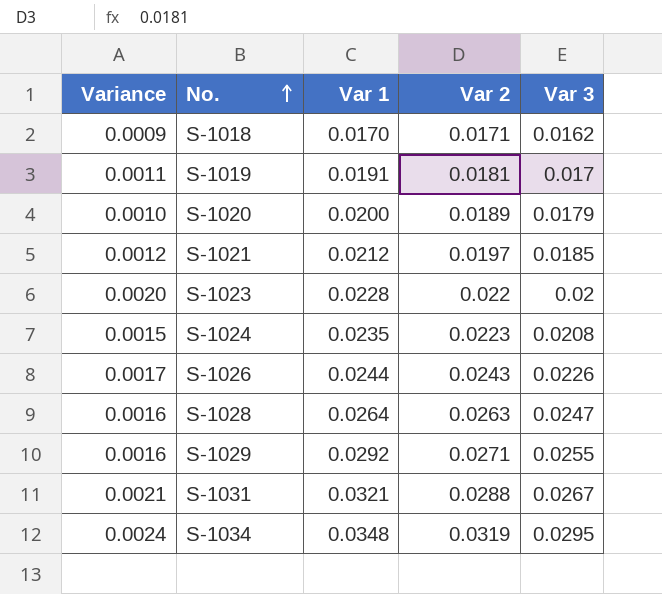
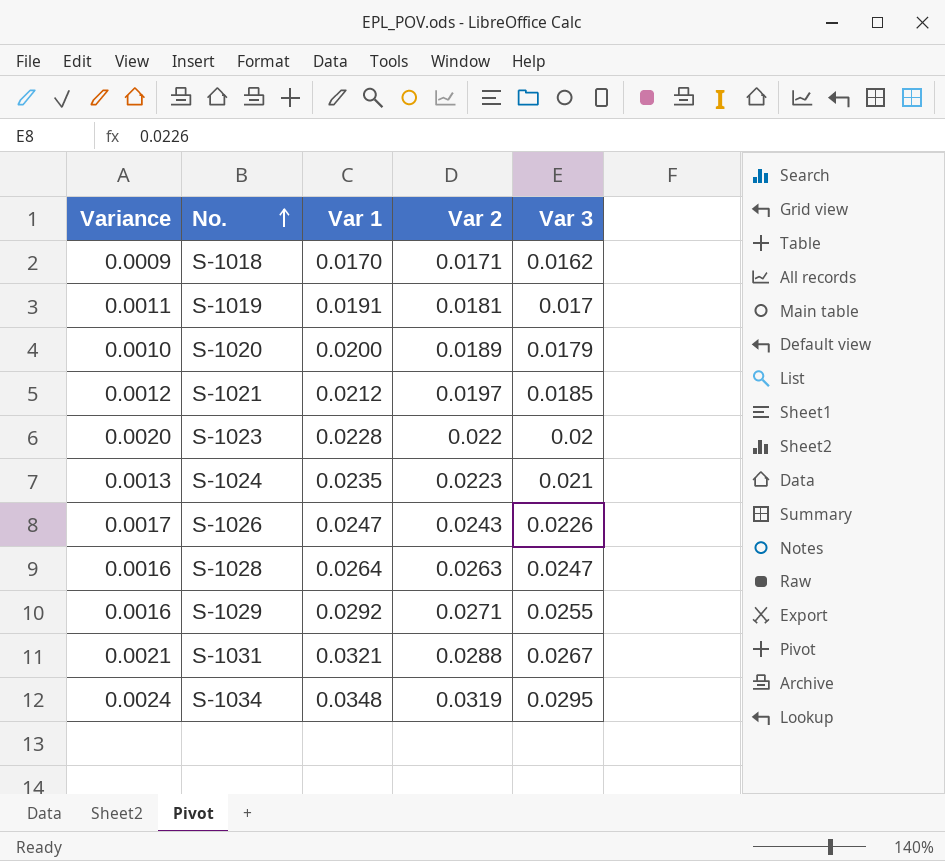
S-1024 | Variance: 0.0015 -> 0.0013
S-1024 | Var 3: 0.0208 -> 0.021
S-1026 | Var 1: 0.0244 -> 0.0247

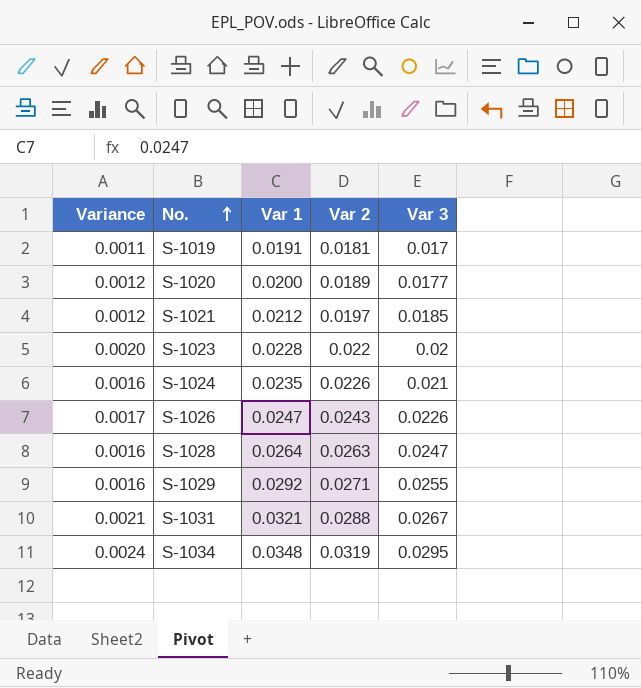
row S-1018: 0.0009 | 0.0170 | 0.0171 | 0.0162 -> none
S-1020 | Variance: 0.0010 -> 0.0012
S-1020 | Var 3: 0.0179 -> 0.0177
S-1024 | Variance: 0.0013 -> 0.0016
S-1024 | Var 2: 0.0223 -> 0.0226

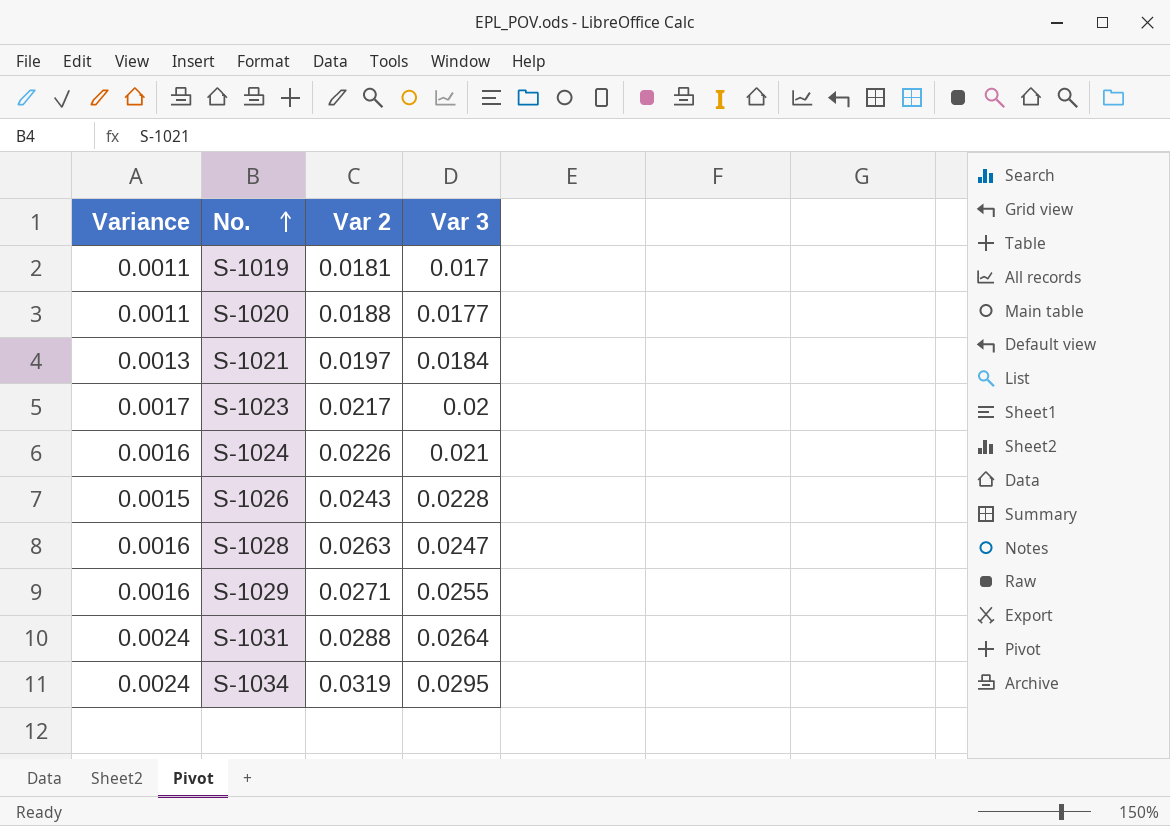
column Var 1 | position: 3 -> none
S-1020 | Variance: 0.0012 -> 0.0011
S-1020 | Var 2: 0.0189 -> 0.0188
S-1021 | Variance: 0.0012 -> 0.0013
S-1021 | Var 3: 0.0185 -> 0.0184
S-1023 | Variance: 0.0020 -> 0.0017
S-1023 | Var 2: 0.022 -> 0.0217
S-1026 | Variance: 0.0017 -> 0.0015
S-1026 | Var 3: 0.0226 -> 0.0228
S-1031 | Variance: 0.0021 -> 0.0024
S-1031 | Var 3: 0.0267 -> 0.0264

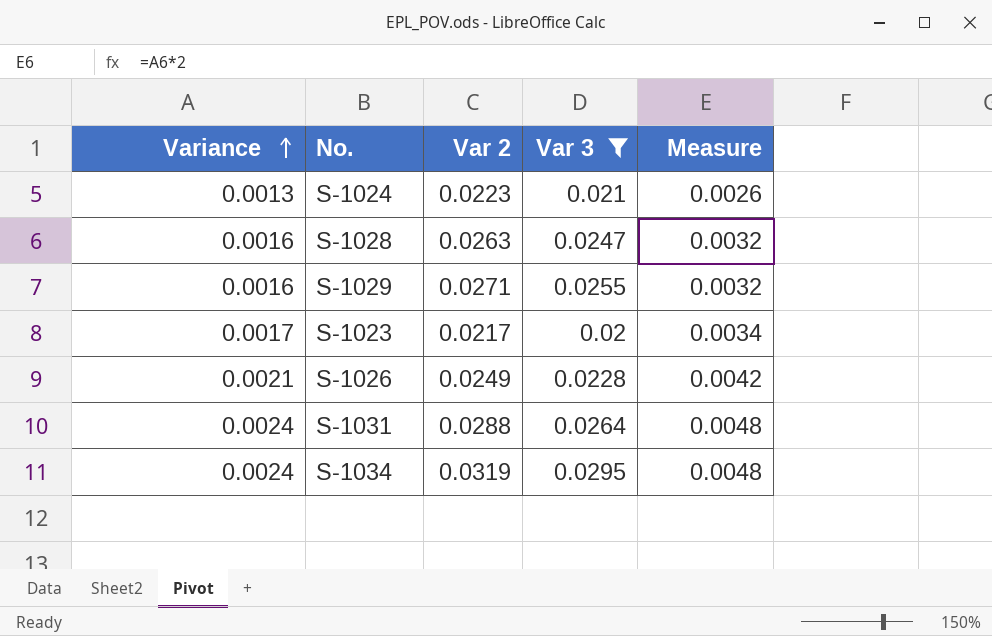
filter: none -> Var 3 >= 0.02
row order: No. ascending -> Variance ascending
column Measure | formula: none -> [Variance] * 2
S-1024 | Variance: 0.0016 -> 0.0013
S-1024 | Var 2: 0.0226 -> 0.0223
S-1026 | Variance: 0.0015 -> 0.0021
S-1026 | Var 2: 0.0243 -> 0.0249

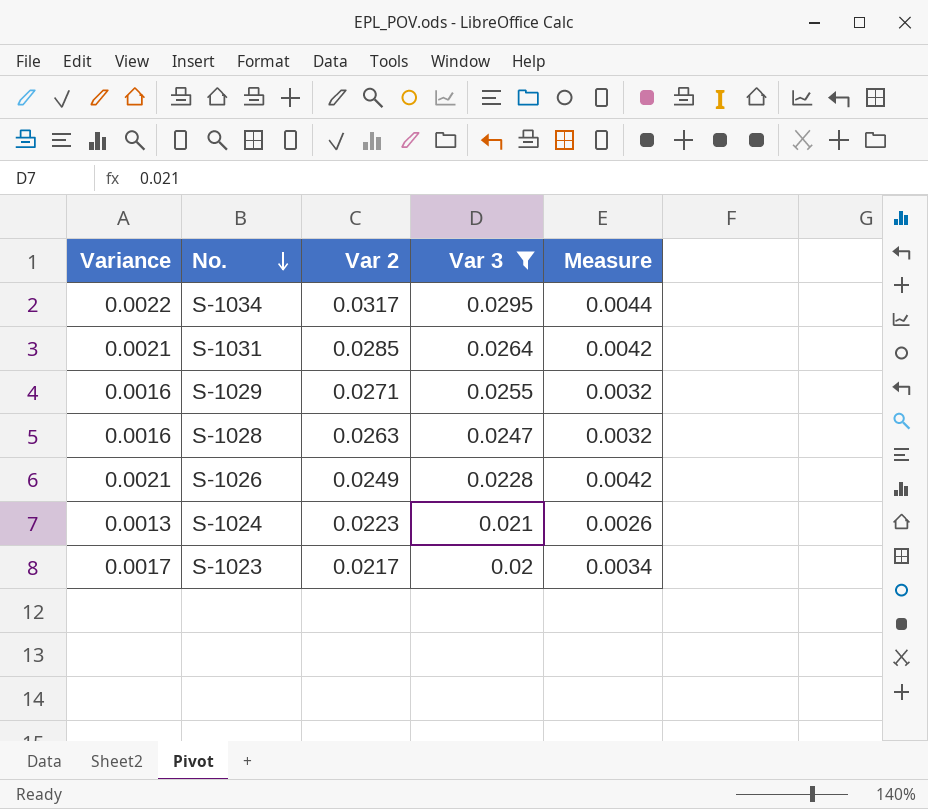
row order: Variance ascending -> No. descending
S-1034 | Variance: 0.0024 -> 0.0022
S-1034 | Var 2: 0.0319 -> 0.0317
S-1034 | Measure: 0.0048 -> 0.0044
S-1031 | Variance: 0.0024 -> 0.0021
S-1031 | Var 2: 0.0288 -> 0.0285
S-1031 | Measure: 0.0048 -> 0.0042

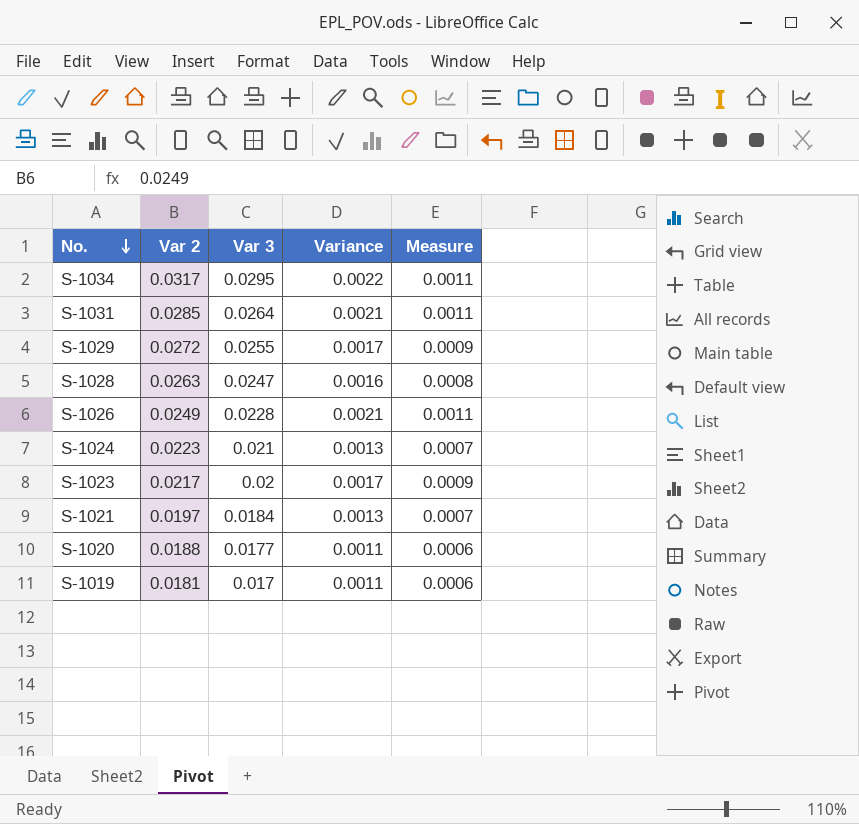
filter: Var 3 >= 0.02 -> none
column Variance | position: 1 -> 4
column Measure | formula: [Variance] * 2 -> [Variance] * 0.5
S-1029 | Var 2: 0.0271 -> 0.0272
S-1029 | Variance: 0.0016 -> 0.0017

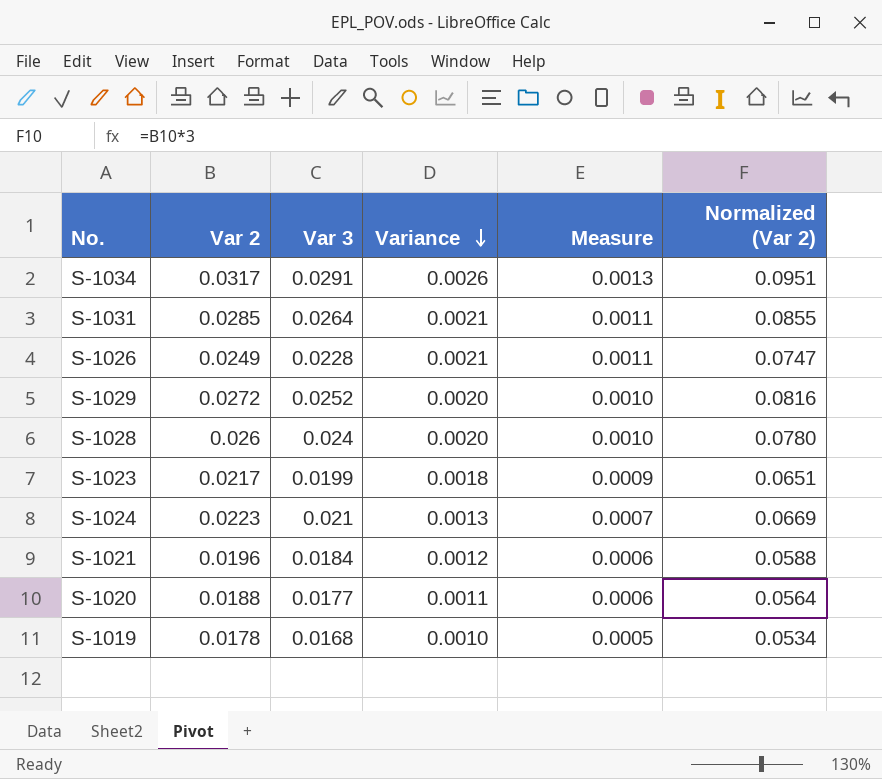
row order: No. descending -> Variance descending
column Normalized (Var 2) | formula: none -> [Var 2] * 3
S-1034 | Var 3: 0.0295 -> 0.0291
S-1034 | Variance: 0.0022 -> 0.0026
S-1034 | Measure: 0.0011 -> 0.0013
S-1029 | Var 3: 0.0255 -> 0.0252
S-1029 | Variance: 0.0017 -> 0.0020
S-1029 | Measure: 0.0009 -> 0.0010
S-1028 | Var 2: 0.0263 -> 0.026
S-1028 | Var 3: 0.0247 -> 0.024
S-1028 | Variance: 0.0016 -> 0.0020
S-1028 | Measure: 0.0008 -> 0.0010
S-1023 | Var 3: 0.02 -> 0.0199
S-1023 | Variance: 0.0017 -> 0.0018
S-1021 | Var 2: 0.0197 -> 0.0196
S-1021 | Variance: 0.0013 -> 0.0012
S-1021 | Measure: 0.0007 -> 0.0006
S-1019 | Var 2: 0.0181 -> 0.0178
S-1019 | Var 3: 0.017 -> 0.0168
S-1019 | Variance: 0.0011 -> 0.0010
S-1019 | Measure: 0.0006 -> 0.0005

